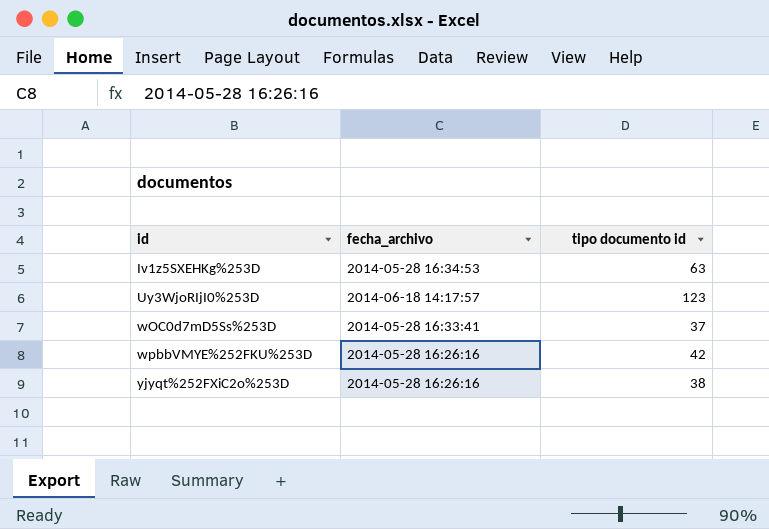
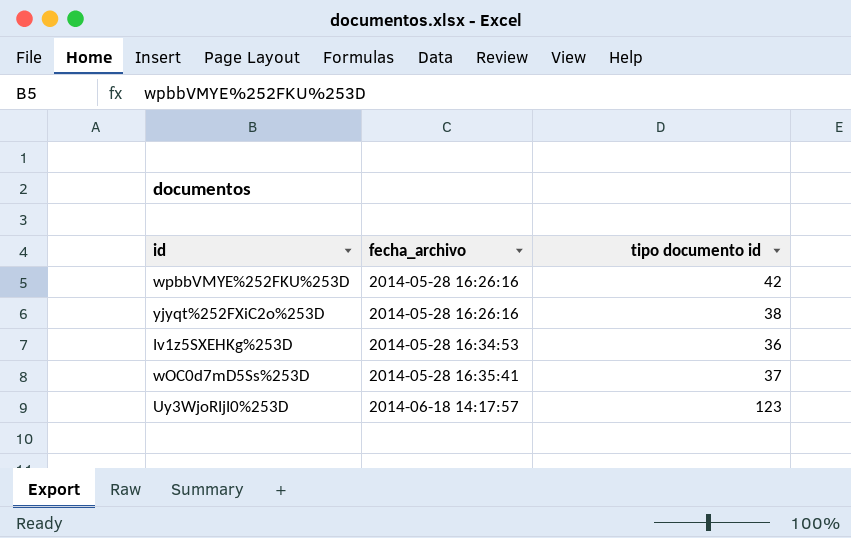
row order: id ascending -> fecha_archivo ascending
Iv1z5SXEHKg%253D | tipo documento id: 63 -> 36
wOC0d7mD5Ss%253D | fecha_archivo: 2014-05-28 16:33:41 -> 2014-05-28 16:35:41

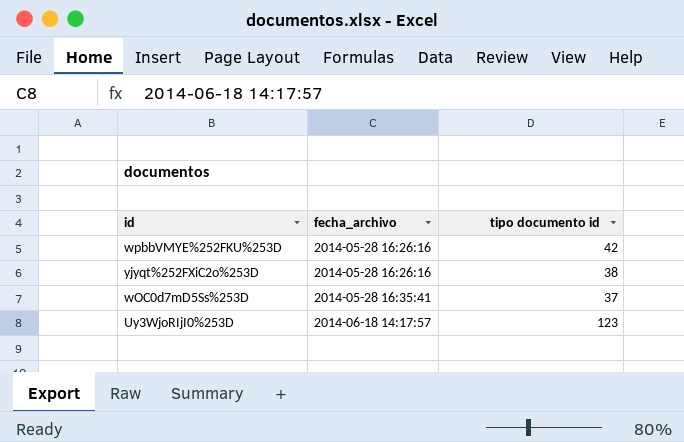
row Iv1z5SXEHKg%253D: 2014-05-28 16:34:53 | 36 -> none

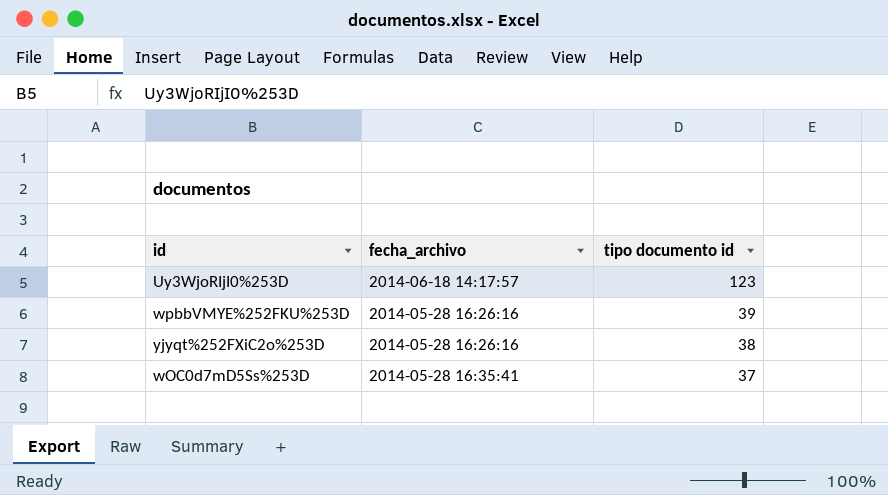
row order: fecha_archivo ascending -> tipo documento id descending
wpbbVMYE%252FKU%253D | tipo documento id: 42 -> 39

